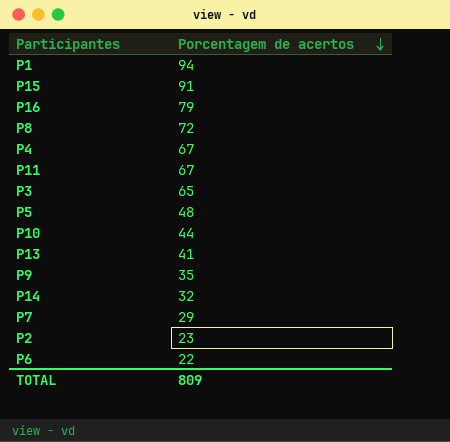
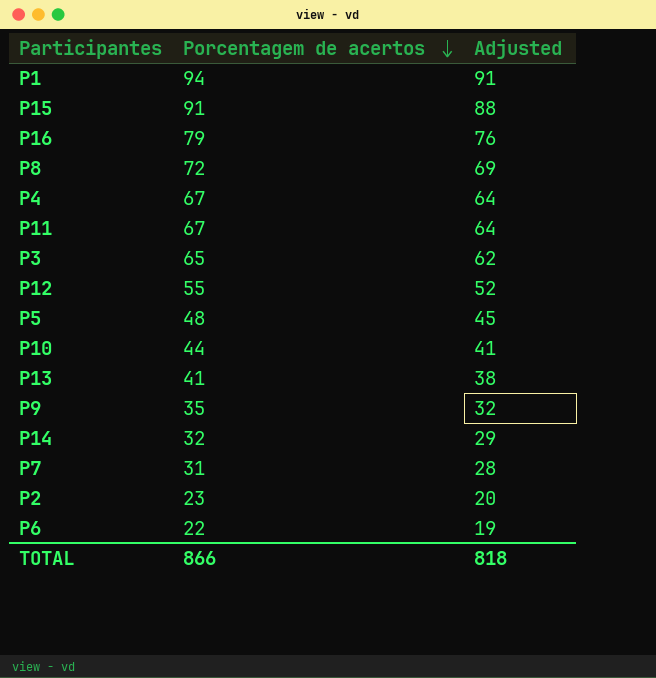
column Adjusted | formula: none -> [Porcentagem de acertos] - 3
row P12: none -> 55 | 52
P7 | Porcentagem de acertos: 29 -> 31
TOTAL | Porcentagem de acertos: 809 -> 866

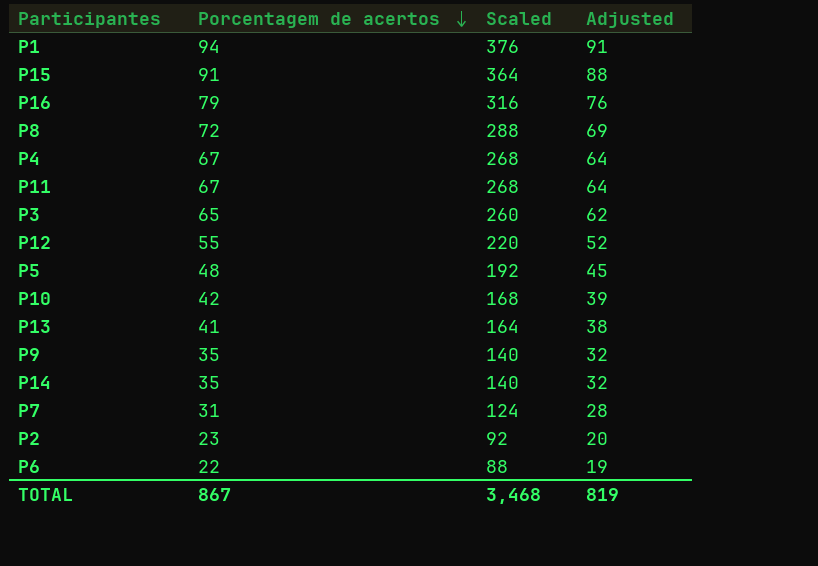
column Scaled | formula: none -> [Porcentagem de acertos] * 4
P10 | Porcentagem de acertos: 44 -> 42
P10 | Adjusted: 41 -> 39
P14 | Porcentagem de acertos: 32 -> 35
P14 | Adjusted: 29 -> 32
TOTAL | Porcentagem de acertos: 866 -> 867
TOTAL | Adjusted: 818 -> 819

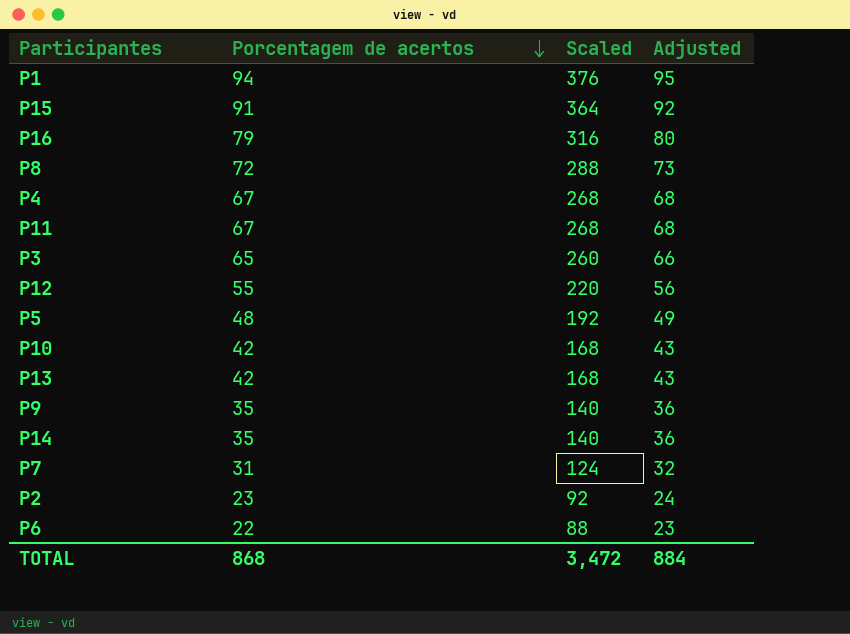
column Adjusted | formula: [Porcentagem de acertos] - 3 -> [Porcentagem de acertos] + 1
P13 | Porcentagem de acertos: 41 -> 42
P13 | Scaled: 164 -> 168
TOTAL | Porcentagem de acertos: 867 -> 868
TOTAL | Scaled: 3,468 -> 3,472
TOTAL | Adjusted: 819 -> 884

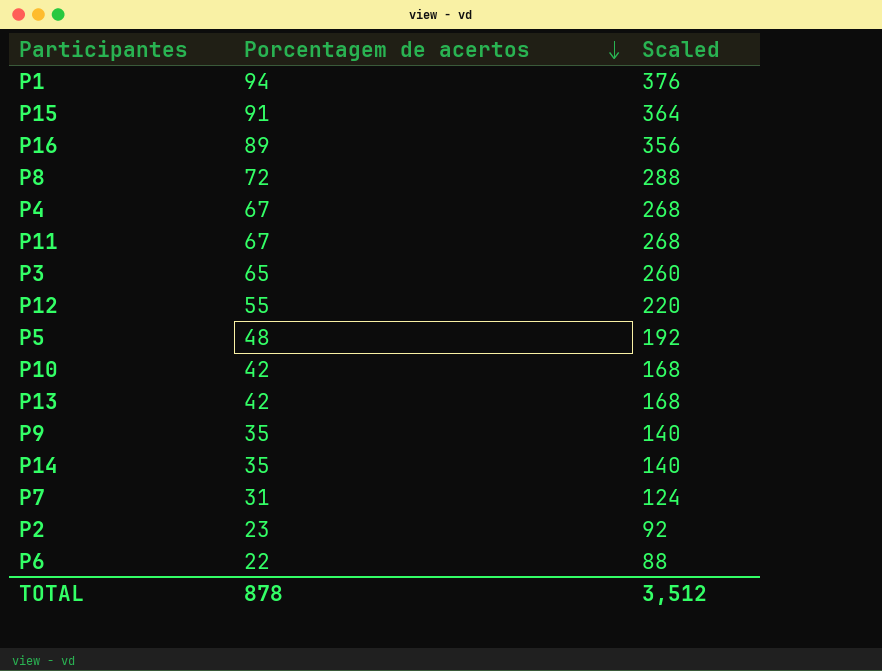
column Adjusted | formula: [Porcentagem de acertos] + 1 -> none
P16 | Porcentagem de acertos: 79 -> 89
P16 | Scaled: 316 -> 356
TOTAL | Porcentagem de acertos: 868 -> 878
TOTAL | Scaled: 3,472 -> 3,512

